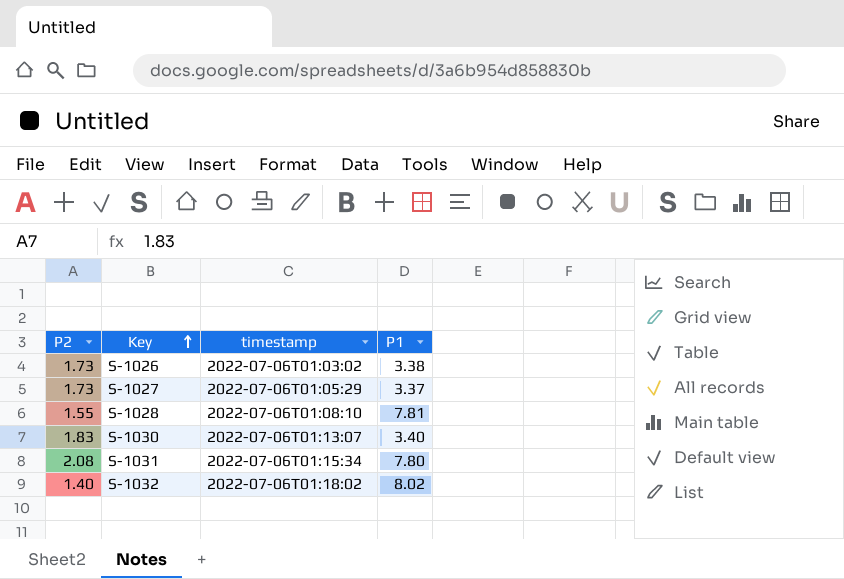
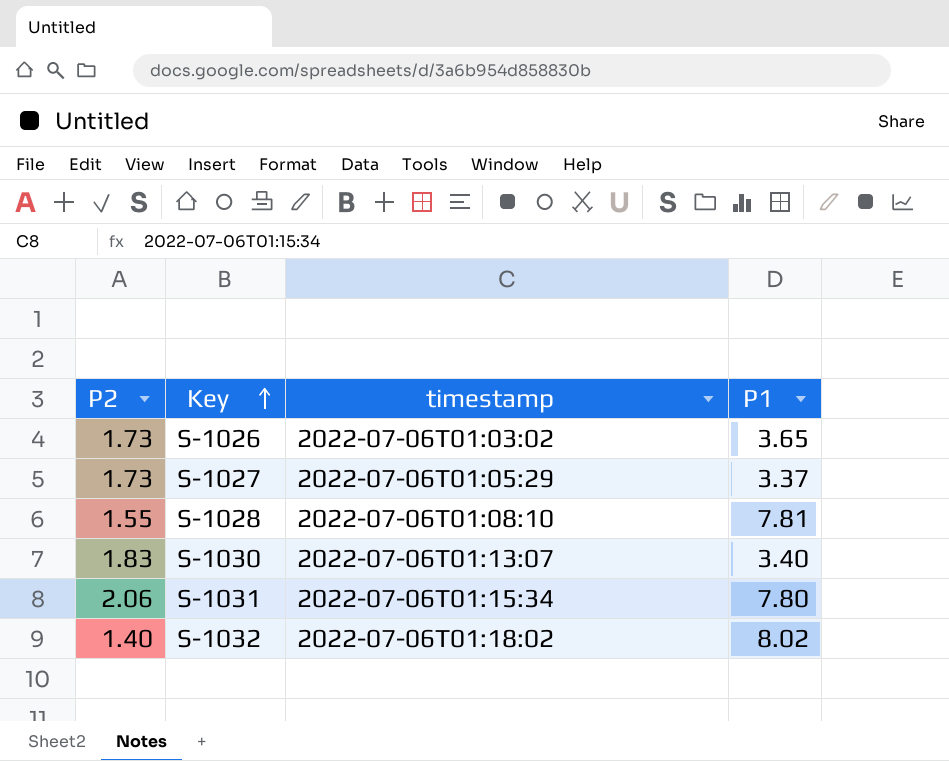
S-1026 | P1: 3.38 -> 3.65
S-1031 | P2: 2.08 -> 2.06

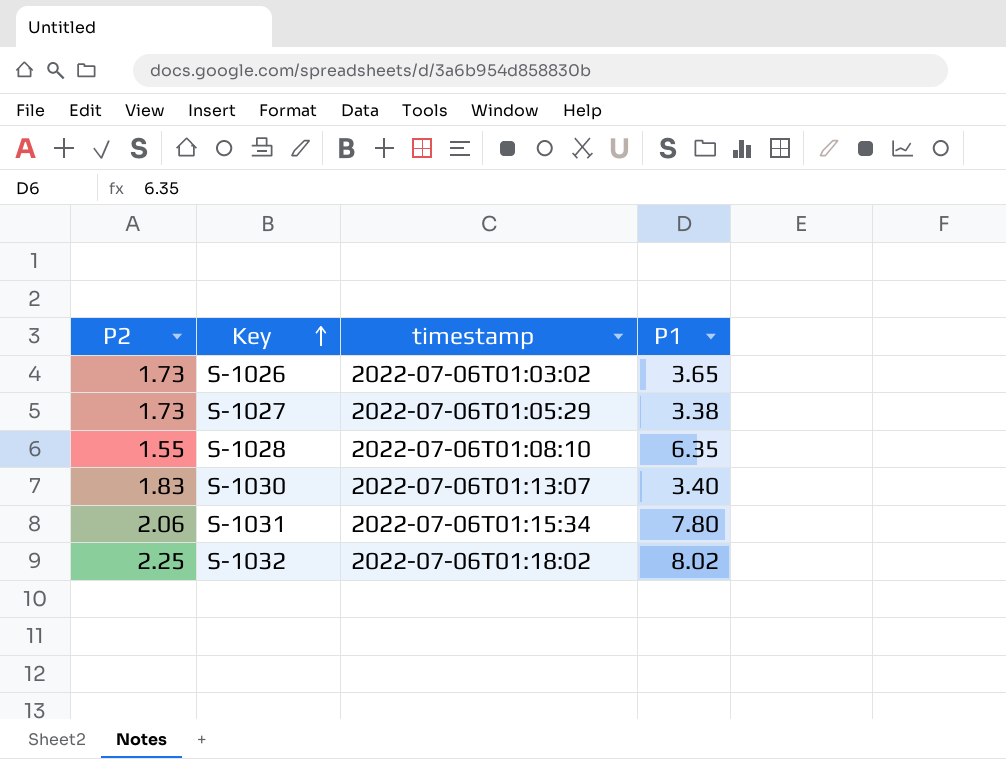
S-1027 | P1: 3.37 -> 3.38
S-1028 | P1: 7.81 -> 6.35
S-1032 | P2: 1.40 -> 2.25

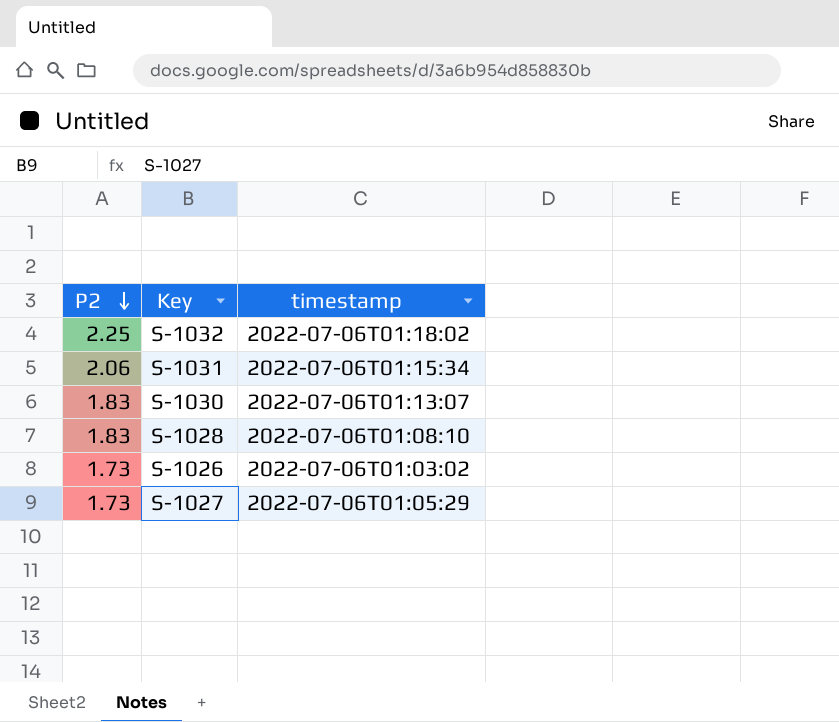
row order: Key ascending -> P2 descending
column P1 | position: 4 -> none
S-1028 | P2: 1.55 -> 1.83

